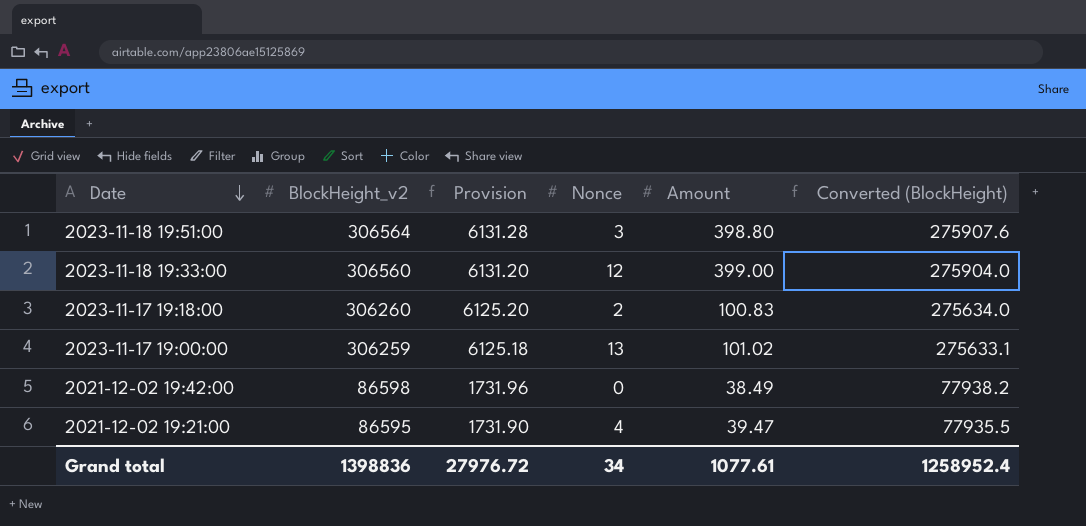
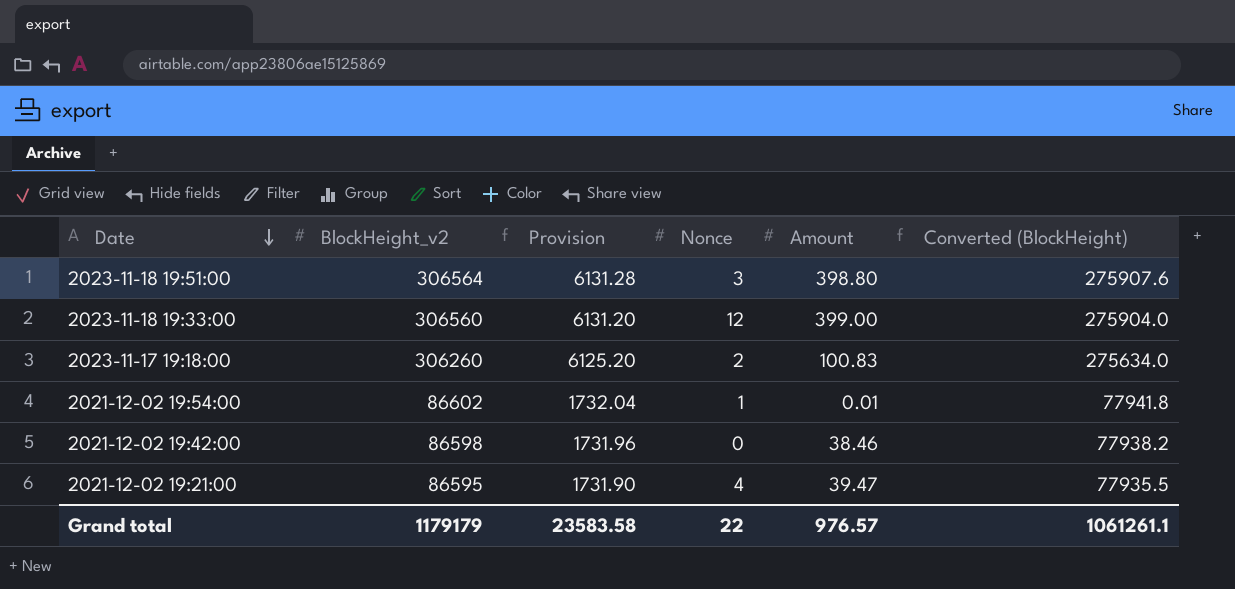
row 2023-11-17 19:00:00: 306259 | 6125.18 | 13 | 101.02 | 275633.1 -> none
row 2021-12-02 19:54:00: none -> 86602 | 1732.04 | 1 | 0.01 | 77941.8
2021-12-02 19:42:00 | Amount: 38.49 -> 38.46
Grand total | BlockHeight_v2: 1398836 -> 1179179
Grand total | Provision: 27976.72 -> 23583.58
Grand total | Nonce: 34 -> 22
Grand total | Amount: 1077.61 -> 976.57
Grand total | Converted (BlockHeight): 1258952.4 -> 1061261.1

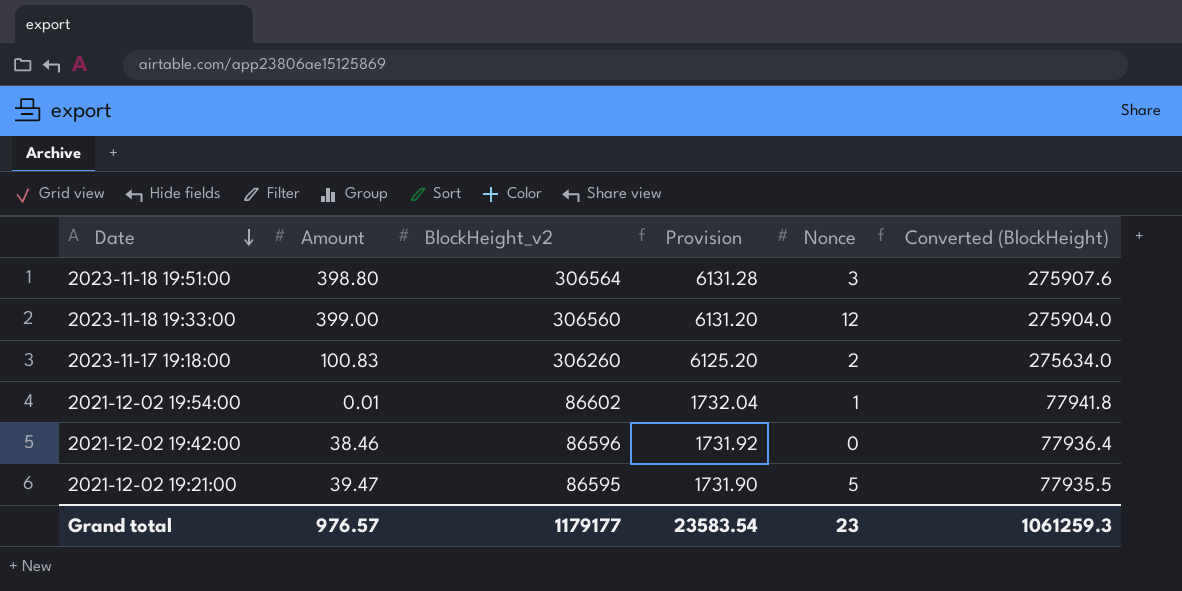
column Amount | position: 5 -> 2
2021-12-02 19:42:00 | BlockHeight_v2: 86598 -> 86596
2021-12-02 19:42:00 | Provision: 1731.96 -> 1731.92
2021-12-02 19:42:00 | Converted (BlockHeight): 77938.2 -> 77936.4
2021-12-02 19:21:00 | Nonce: 4 -> 5
Grand total | BlockHeight_v2: 1179179 -> 1179177
Grand total | Provision: 23583.58 -> 23583.54
Grand total | Nonce: 22 -> 23
Grand total | Converted (BlockHeight): 1061261.1 -> 1061259.3

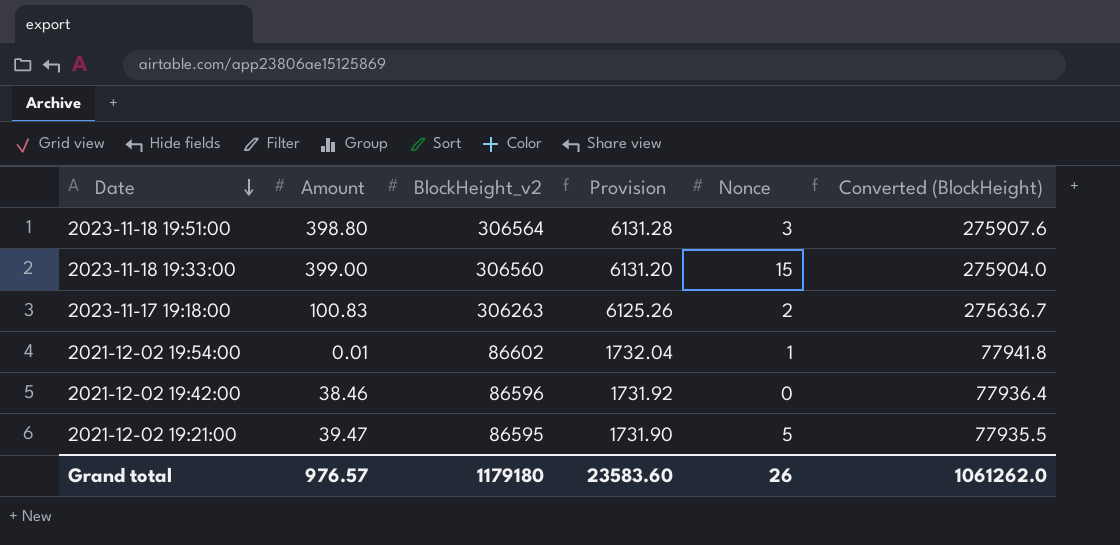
2023-11-18 19:33:00 | Nonce: 12 -> 15
2023-11-17 19:18:00 | BlockHeight_v2: 306260 -> 306263
2023-11-17 19:18:00 | Provision: 6125.20 -> 6125.26
2023-11-17 19:18:00 | Converted (BlockHeight): 275634.0 -> 275636.7
Grand total | BlockHeight_v2: 1179177 -> 1179180
Grand total | Provision: 23583.54 -> 23583.60
Grand total | Nonce: 23 -> 26
Grand total | Converted (BlockHeight): 1061259.3 -> 1061262.0

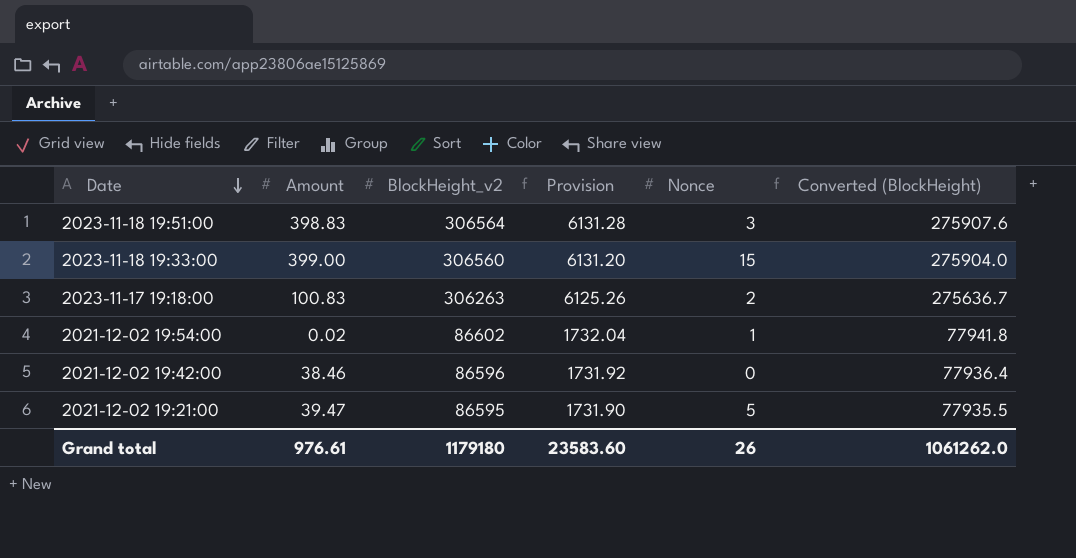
2023-11-18 19:51:00 | Amount: 398.80 -> 398.83
2021-12-02 19:54:00 | Amount: 0.01 -> 0.02
Grand total | Amount: 976.57 -> 976.61

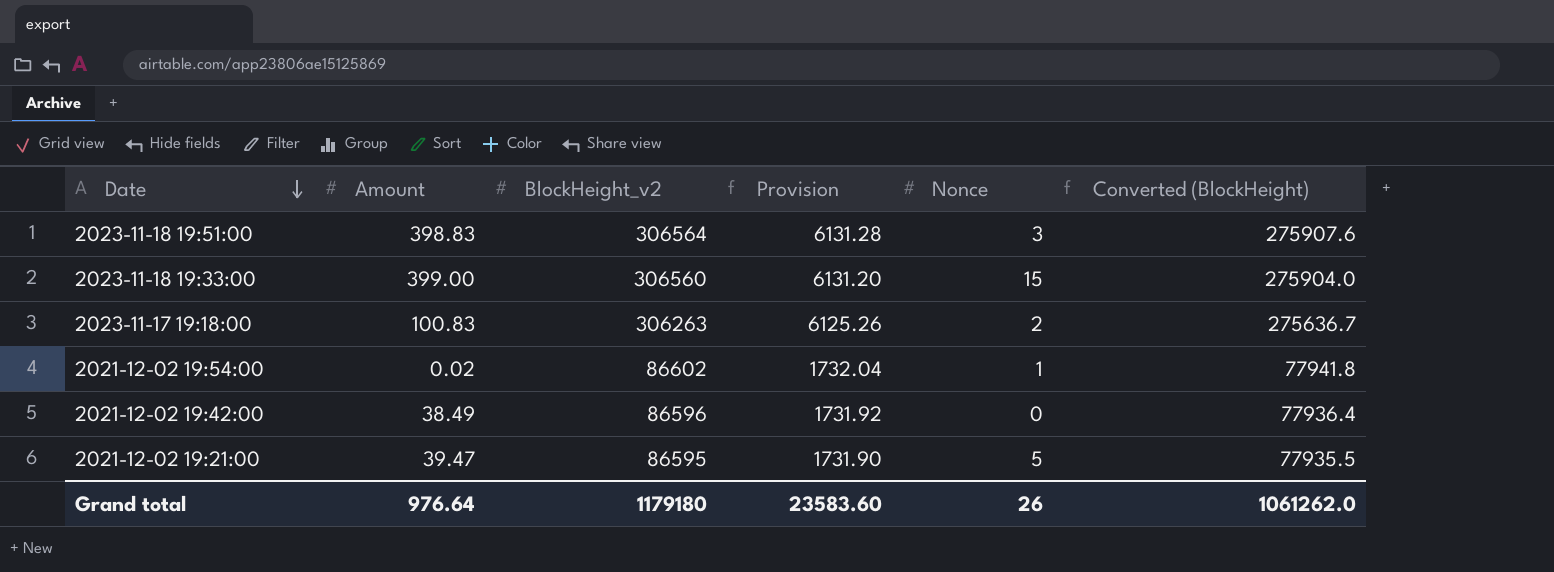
2021-12-02 19:42:00 | Amount: 38.46 -> 38.49
Grand total | Amount: 976.61 -> 976.64

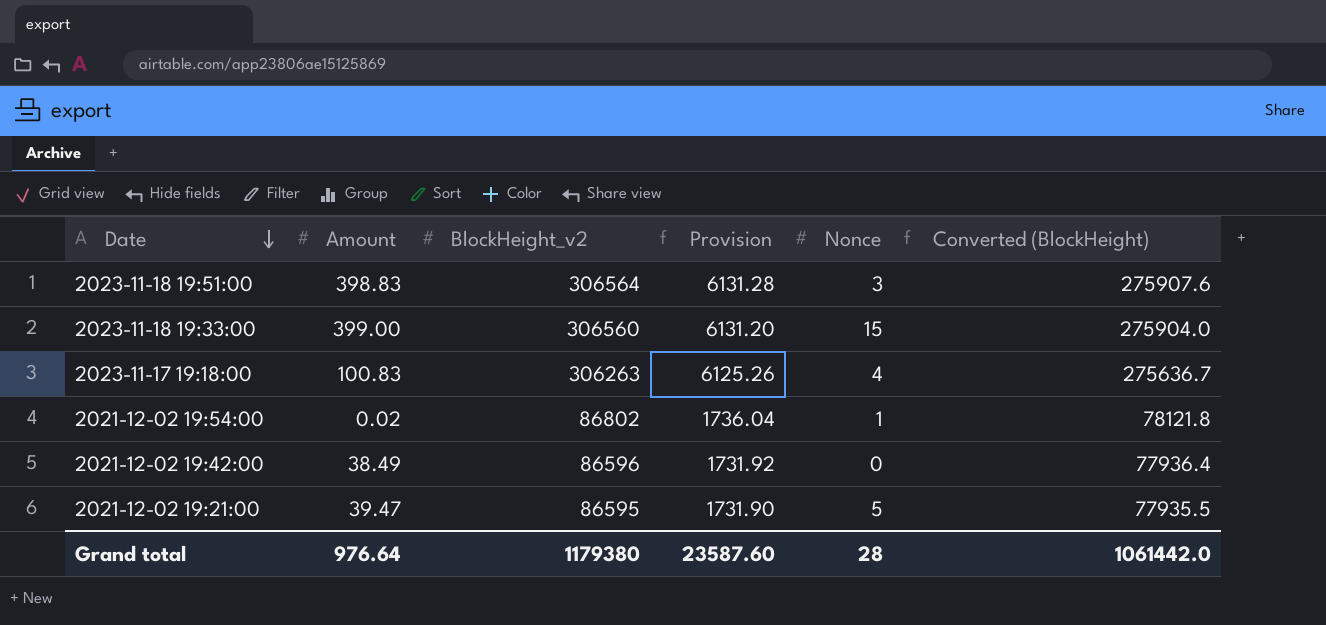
2023-11-17 19:18:00 | Nonce: 2 -> 4
2021-12-02 19:54:00 | BlockHeight_v2: 86602 -> 86802
2021-12-02 19:54:00 | Provision: 1732.04 -> 1736.04
2021-12-02 19:54:00 | Converted (BlockHeight): 77941.8 -> 78121.8
Grand total | BlockHeight_v2: 1179180 -> 1179380
Grand total | Provision: 23583.60 -> 23587.60
Grand total | Nonce: 26 -> 28
Grand total | Converted (BlockHeight): 1061262.0 -> 1061442.0

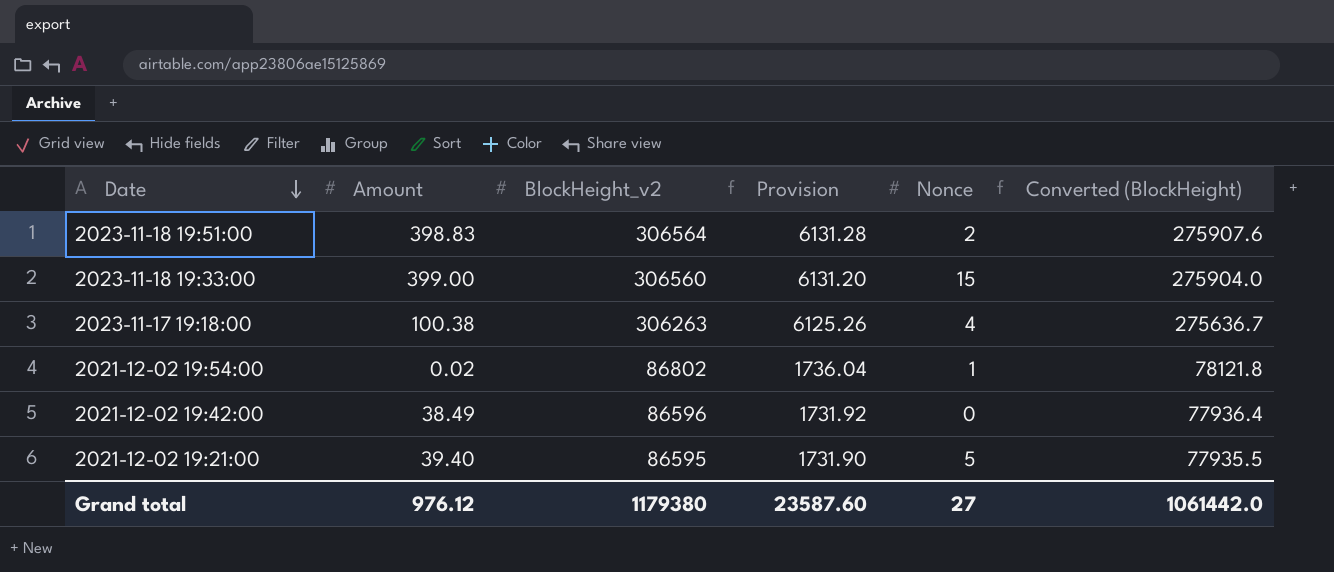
2023-11-18 19:51:00 | Nonce: 3 -> 2
2023-11-17 19:18:00 | Amount: 100.83 -> 100.38
2021-12-02 19:21:00 | Amount: 39.47 -> 39.40
Grand total | Amount: 976.64 -> 976.12
Grand total | Nonce: 28 -> 27

